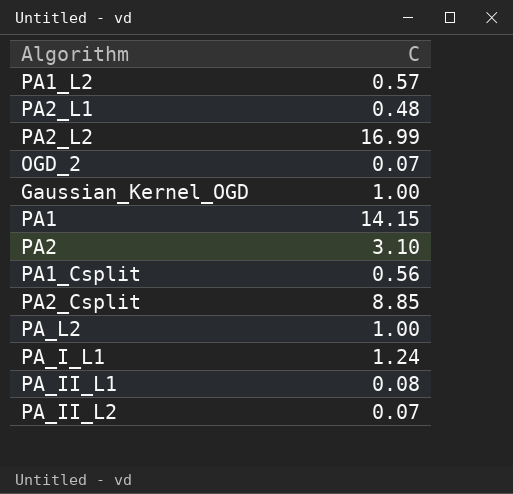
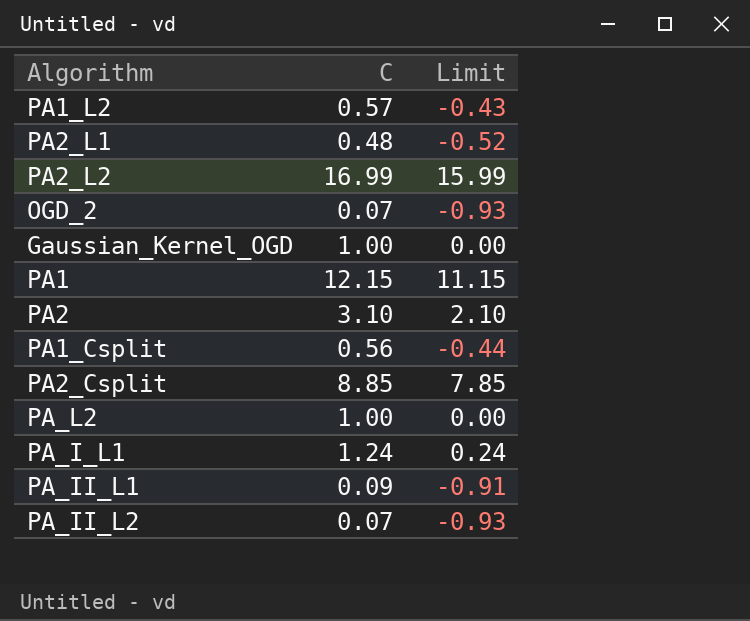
column Limit | formula: none -> [C] - 1
PA1 | C: 14.15 -> 12.15
PA_II_L1 | C: 0.08 -> 0.09

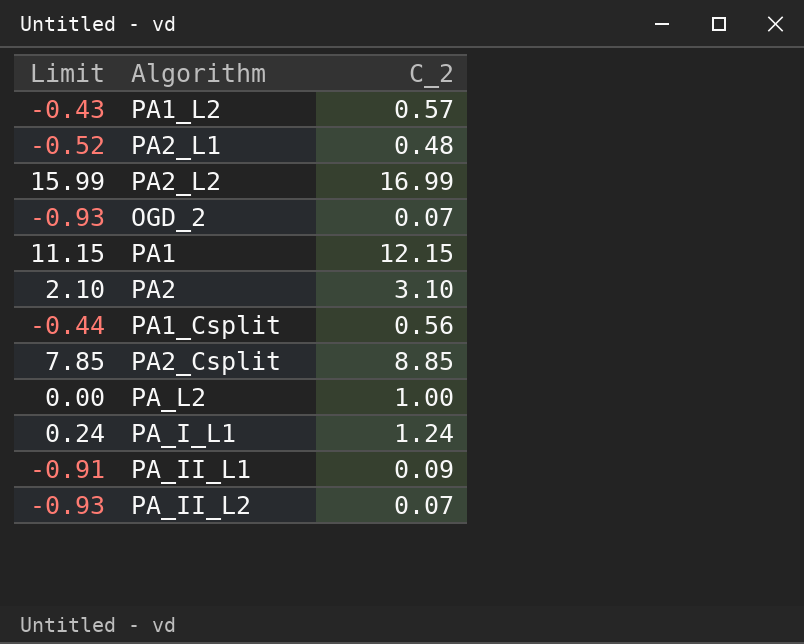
column Limit | position: 3 -> 1
column name: C -> C_2
row Gaussian_Kernel_OGD: 1.00 | 0.00 -> none

